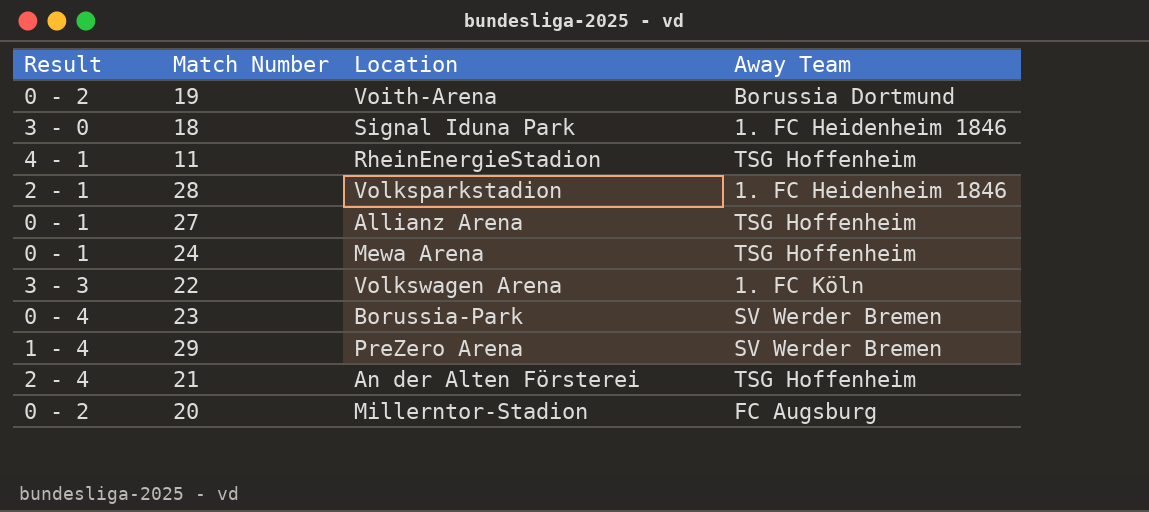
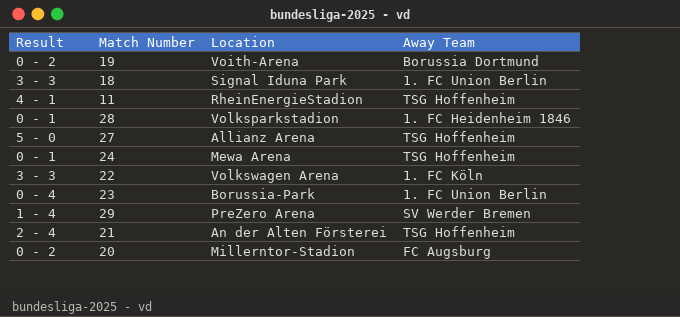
18 | Result: 3 - 0 -> 3 - 3
18 | Away Team: 1. FC Heidenheim 1846 -> 1. FC Union Berlin
28 | Result: 2 - 1 -> 0 - 1
27 | Result: 0 - 1 -> 5 - 0
23 | Away Team: SV Werder Bremen -> 1. FC Union Berlin

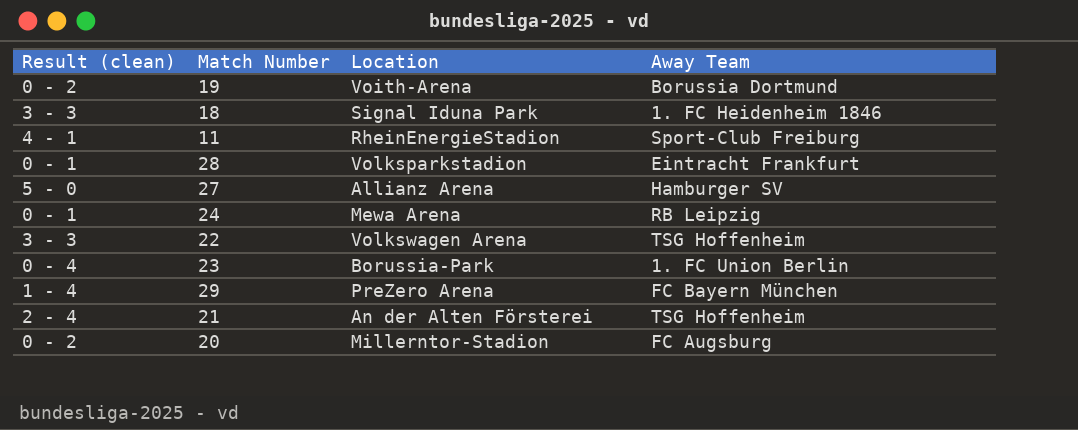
column name: Result -> Result (clean)
18 | Away Team: 1. FC Union Berlin -> 1. FC Heidenheim 1846
11 | Away Team: TSG Hoffenheim -> Sport-Club Freiburg
28 | Away Team: 1. FC Heidenheim 1846 -> Eintracht Frankfurt
27 | Away Team: TSG Hoffenheim -> Hamburger SV
24 | Away Team: TSG Hoffenheim -> RB Leipzig
22 | Away Team: 1. FC Köln -> TSG Hoffenheim
29 | Away Team: SV Werder Bremen -> FC Bayern München

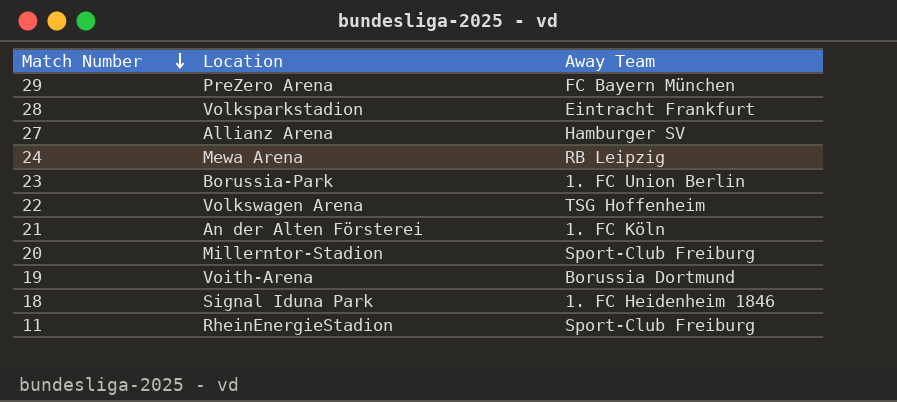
row order: none -> Match Number descending
column Result (clean) | position: 1 -> none
21 | Away Team: TSG Hoffenheim -> 1. FC Köln
20 | Away Team: FC Augsburg -> Sport-Club Freiburg

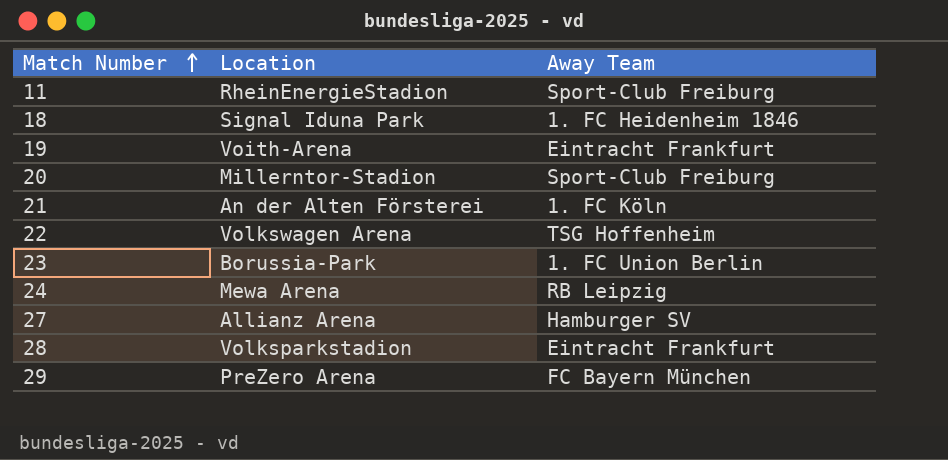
row order: Match Number descending -> Match Number ascending
19 | Away Team: Borussia Dortmund -> Eintracht Frankfurt

